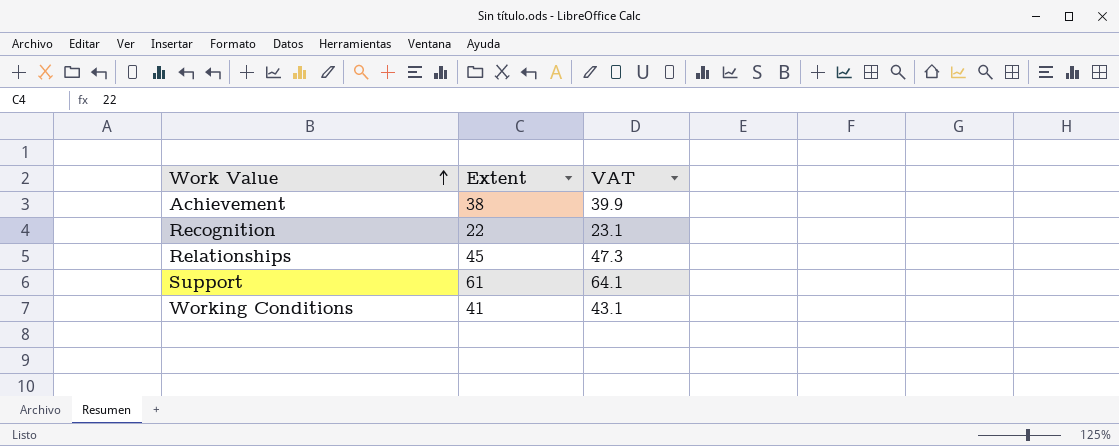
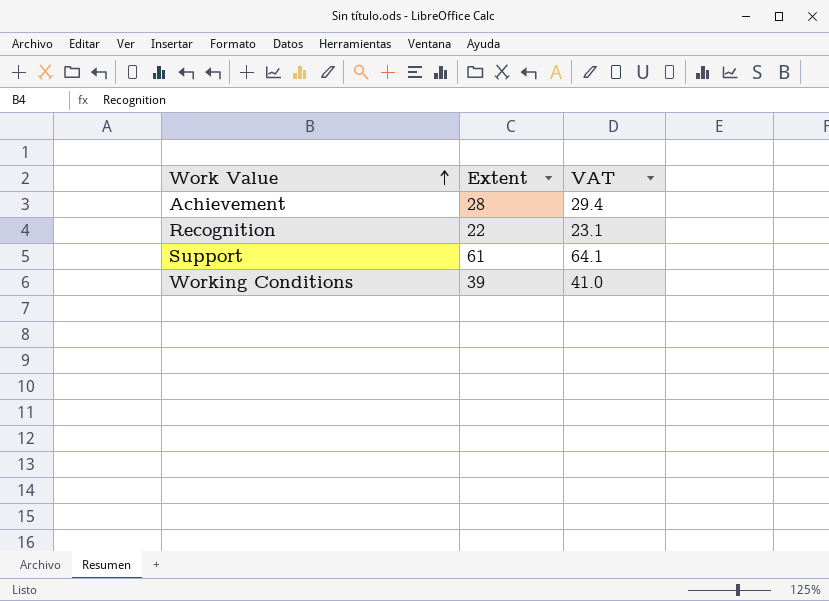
row Relationships: 45 | 47.3 -> none
Achievement | Extent: 38 -> 28
Achievement | VAT: 39.9 -> 29.4
Working Conditions | Extent: 41 -> 39
Working Conditions | VAT: 43.1 -> 41.0

